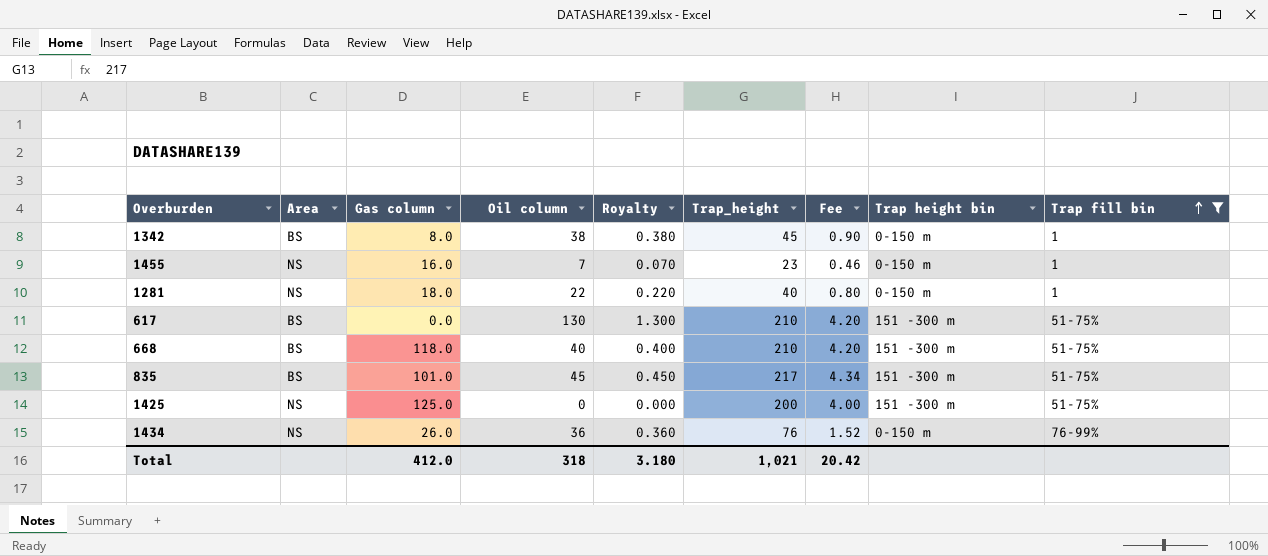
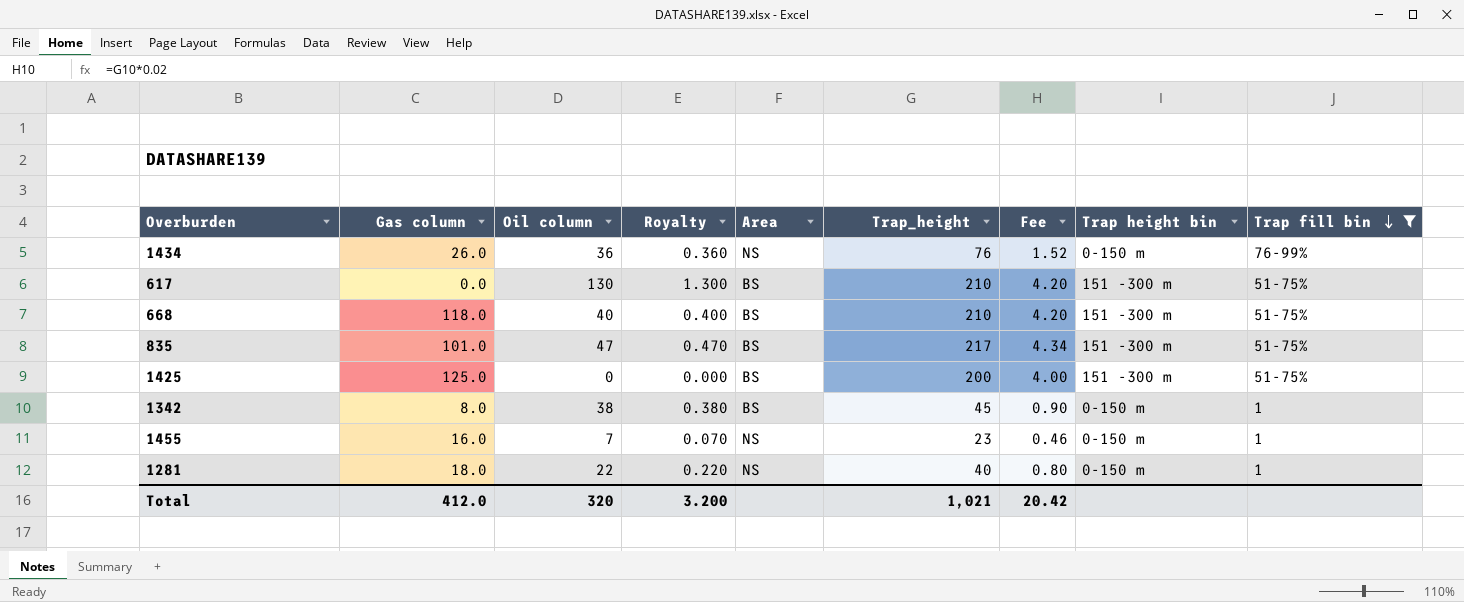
row order: Trap fill bin ascending -> Trap fill bin descending
column Area | position: 2 -> 5
835 | Oil column: 45 -> 47
835 | Royalty: 0.450 -> 0.470
1425 | Area: NS -> BS
Total | Oil column: 318 -> 320
Total | Royalty: 3.180 -> 3.200

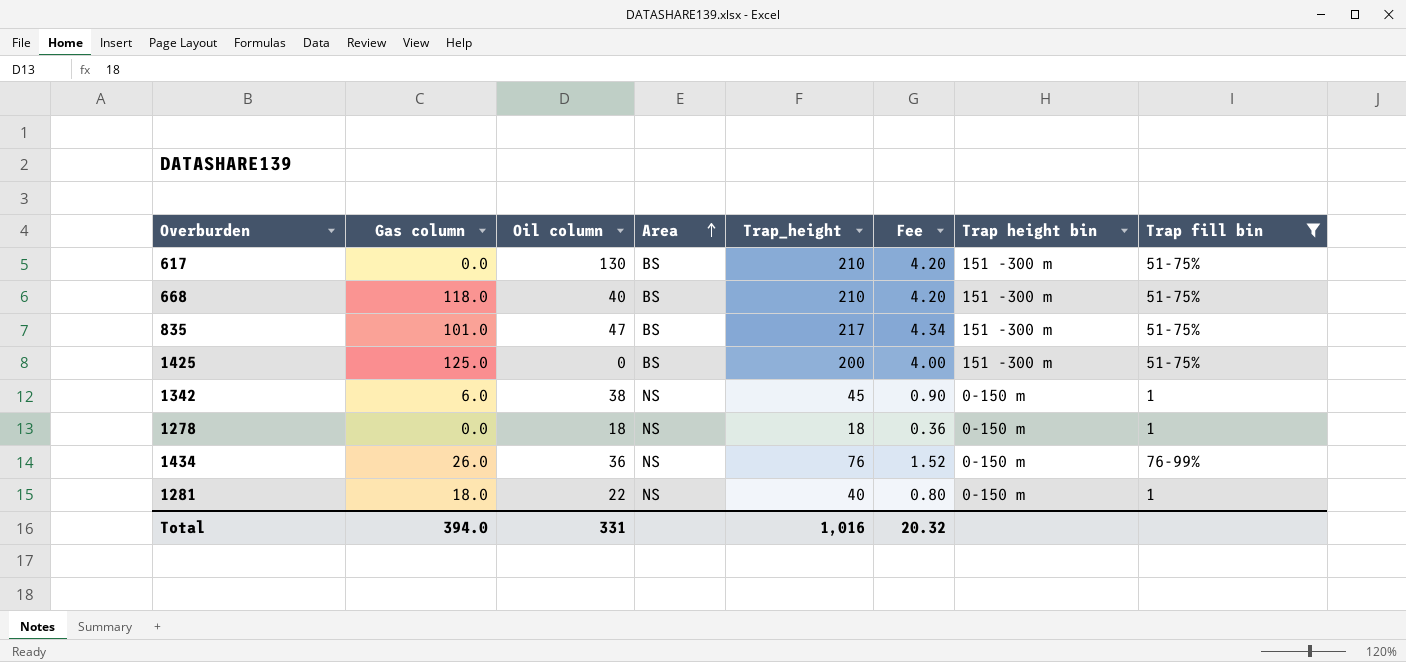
row order: Trap fill bin descending -> Area ascending
column Royalty | formula: [Oil column] * 0.01 -> none
row 1455: 16.0 | 7 | 0.070 | NS | 23 | 0.46 | 0-150 m | 1 -> none
1342 | Gas column: 8.0 -> 6.0
1342 | Area: BS -> NS
row 1278: none -> 0.0 | 18 | NS | 18 | 0.36 | 0-150 m | 1
Total | Gas column: 412.0 -> 394.0
Total | Oil column: 320 -> 331
Total | Trap_height: 1,021 -> 1,016
Total | Fee: 20.42 -> 20.32

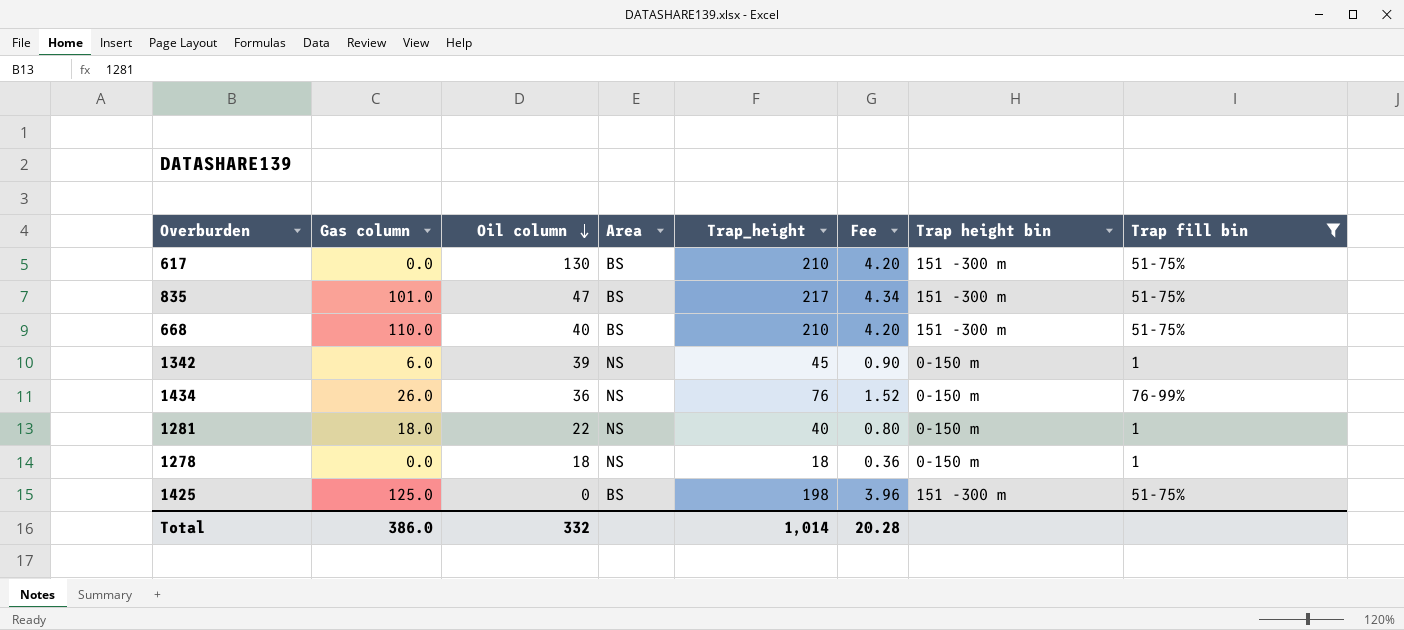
row order: Area ascending -> Oil column descending
668 | Gas column: 118.0 -> 110.0
1342 | Oil column: 38 -> 39
1425 | Trap_height: 200 -> 198
1425 | Fee: 4.00 -> 3.96
Total | Gas column: 394.0 -> 386.0
Total | Oil column: 331 -> 332
Total | Trap_height: 1,016 -> 1,014
Total | Fee: 20.32 -> 20.28

